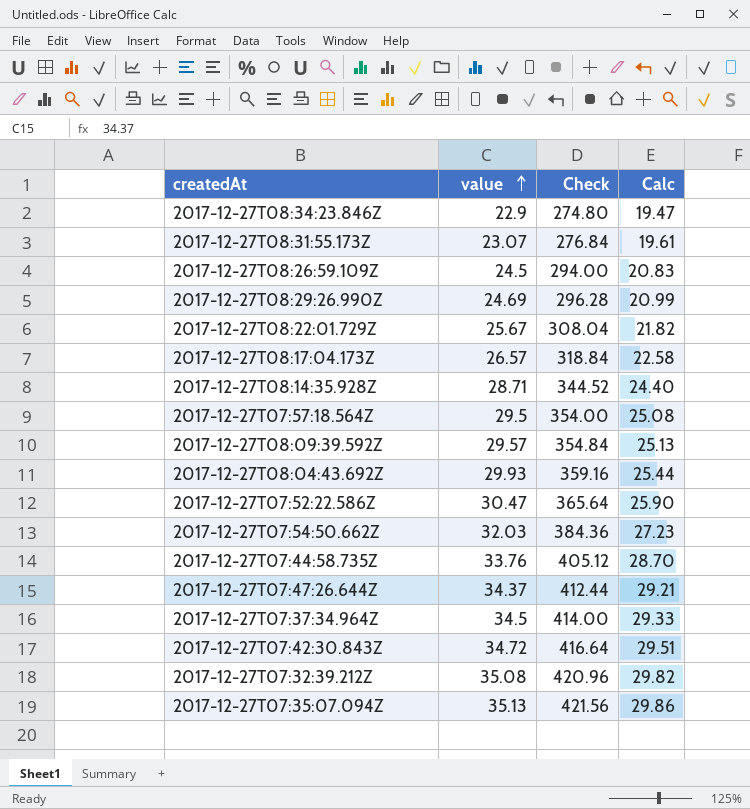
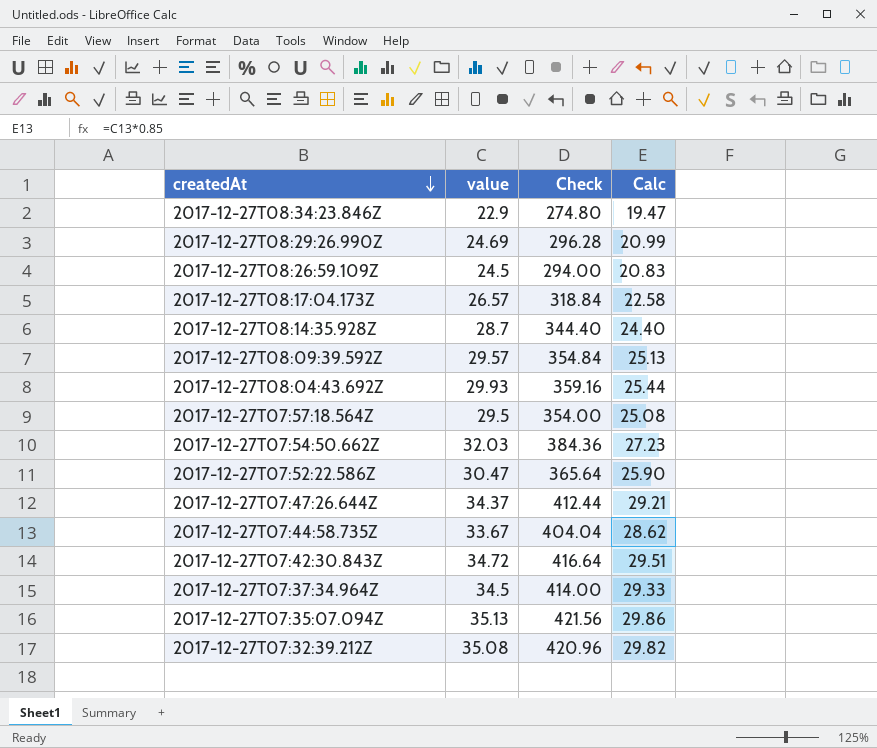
row order: value ascending -> createdAt descending
row 2017-12-27T08:31:55.173Z: 23.07 | 276.84 | 19.61 -> none
row 2017-12-27T08:22:01.729Z: 25.67 | 308.04 | 21.82 -> none
2017-12-27T08:14:35.928Z | value: 28.71 -> 28.7
2017-12-27T08:14:35.928Z | Check: 344.52 -> 344.40
2017-12-27T07:44:58.735Z | value: 33.76 -> 33.67
2017-12-27T07:44:58.735Z | Check: 405.12 -> 404.04
2017-12-27T07:44:58.735Z | Calc: 28.70 -> 28.62

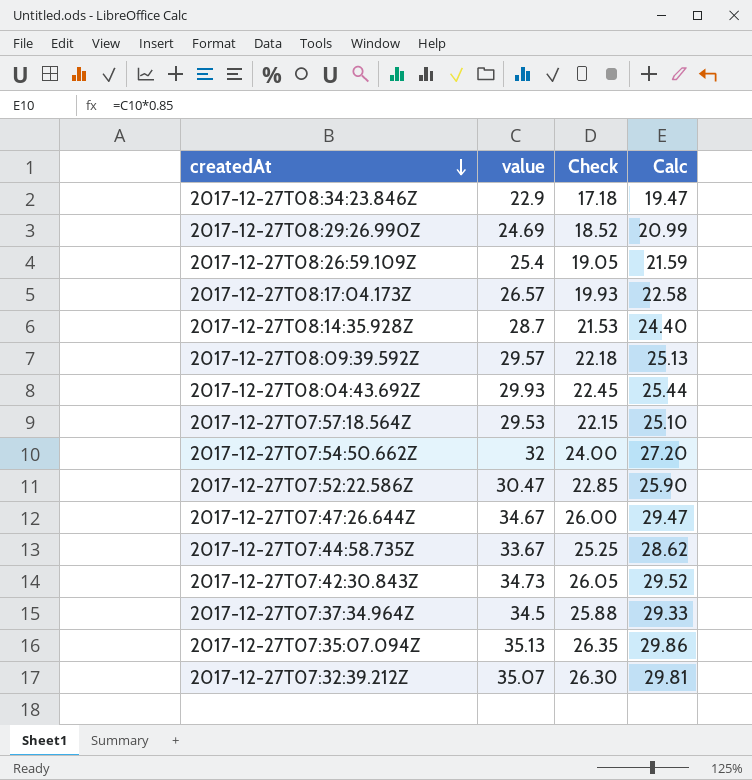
column Check | formula: [value] * 12 -> [value] * 0.75
2017-12-27T08:26:59.109Z | value: 24.5 -> 25.4
2017-12-27T08:26:59.109Z | Calc: 20.83 -> 21.59
2017-12-27T07:57:18.564Z | value: 29.5 -> 29.53
2017-12-27T07:57:18.564Z | Calc: 25.08 -> 25.10
2017-12-27T07:54:50.662Z | value: 32.03 -> 32
2017-12-27T07:54:50.662Z | Calc: 27.23 -> 27.20
2017-12-27T07:47:26.644Z | value: 34.37 -> 34.67
2017-12-27T07:47:26.644Z | Calc: 29.21 -> 29.47
2017-12-27T07:42:30.843Z | value: 34.72 -> 34.73
2017-12-27T07:42:30.843Z | Calc: 29.51 -> 29.52
2017-12-27T07:32:39.212Z | value: 35.08 -> 35.07
2017-12-27T07:32:39.212Z | Calc: 29.82 -> 29.81

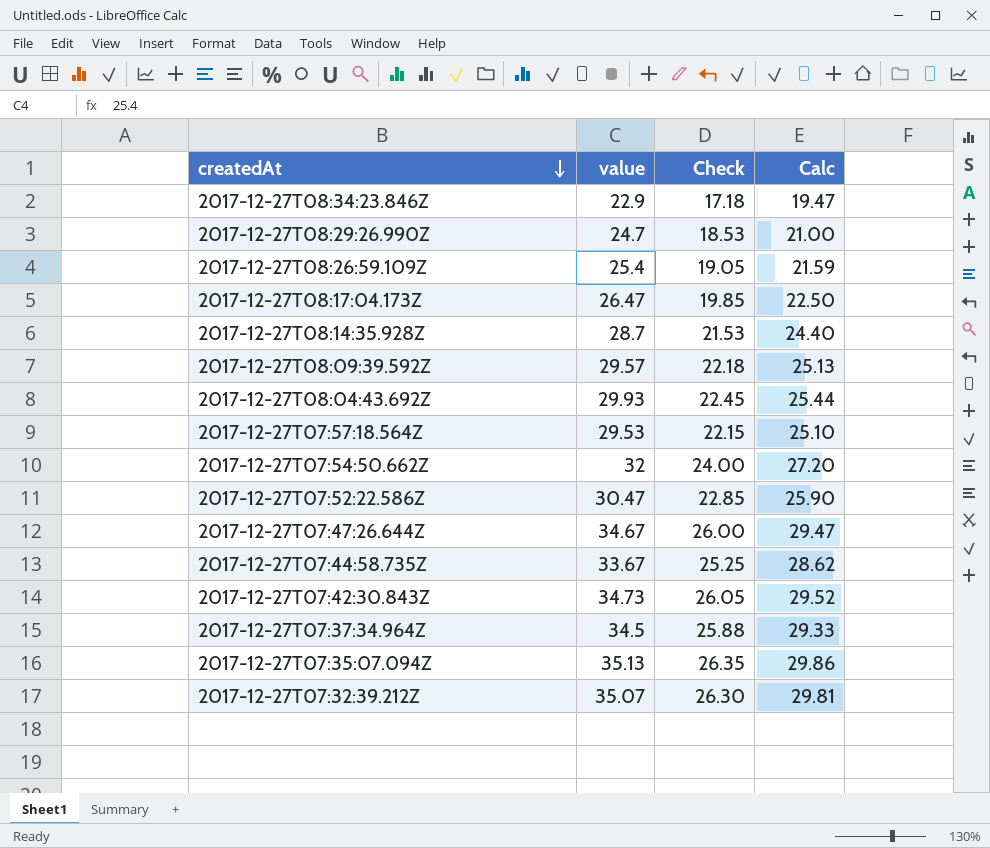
2017-12-27T08:29:26.990Z | value: 24.69 -> 24.7
2017-12-27T08:29:26.990Z | Check: 18.52 -> 18.53
2017-12-27T08:29:26.990Z | Calc: 20.99 -> 21.00
2017-12-27T08:17:04.173Z | value: 26.57 -> 26.47
2017-12-27T08:17:04.173Z | Check: 19.93 -> 19.85
2017-12-27T08:17:04.173Z | Calc: 22.58 -> 22.50

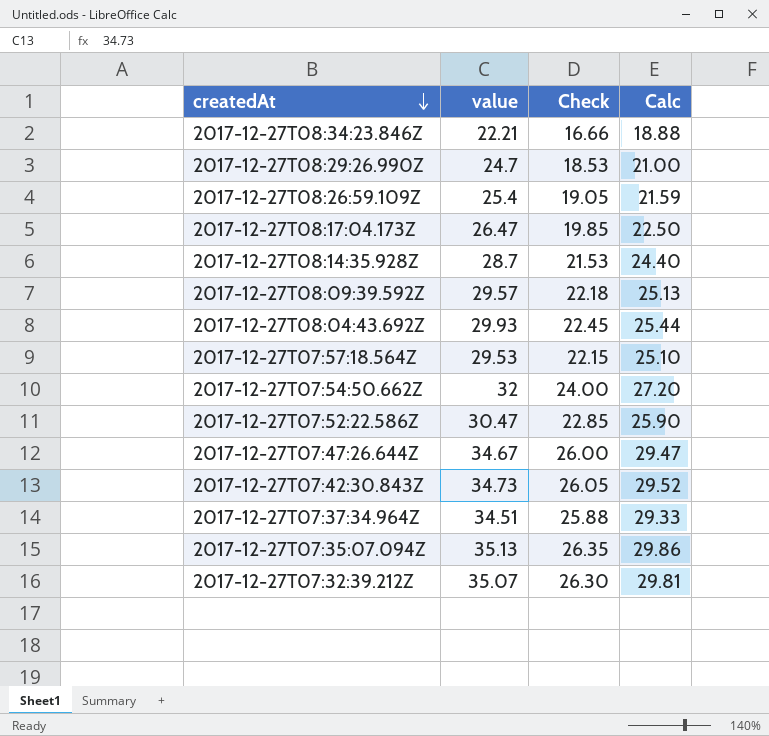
row 2017-12-27T07:44:58.735Z: 33.67 | 25.25 | 28.62 -> none
2017-12-27T08:34:23.846Z | value: 22.9 -> 22.21
2017-12-27T08:34:23.846Z | Check: 17.18 -> 16.66
2017-12-27T08:34:23.846Z | Calc: 19.47 -> 18.88
2017-12-27T07:37:34.964Z | value: 34.5 -> 34.51

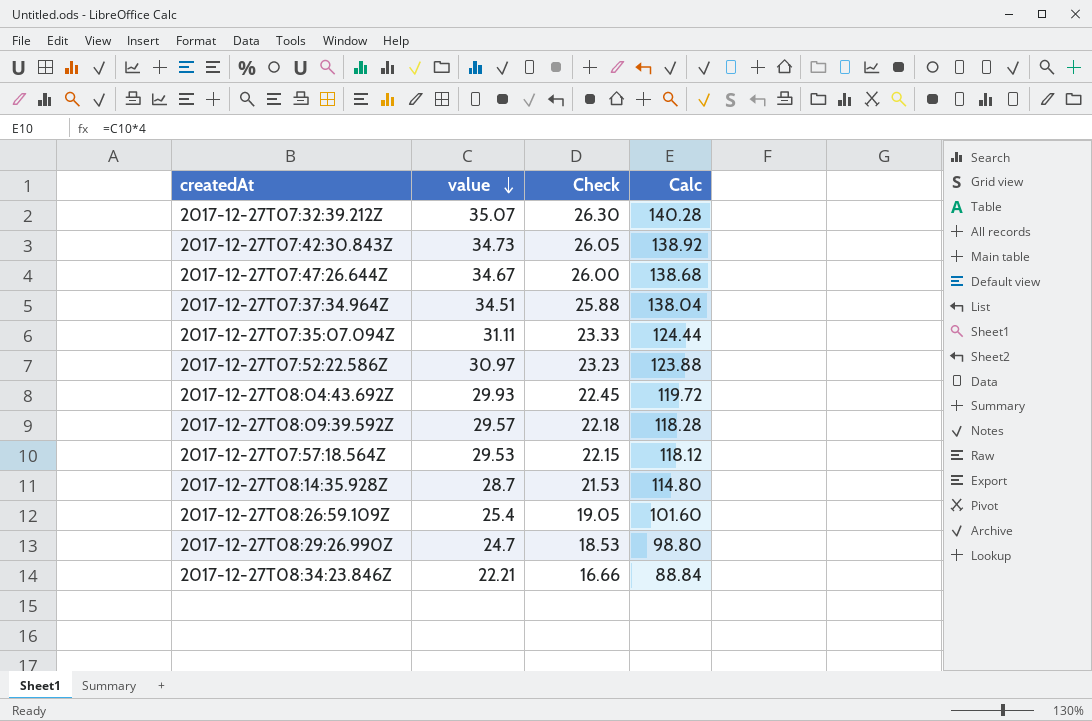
row order: createdAt descending -> value descending
column Calc | formula: [value] * 0.85 -> [value] * 4
row 2017-12-27T08:17:04.173Z: 26.47 | 19.85 | 22.50 -> none
row 2017-12-27T07:54:50.662Z: 32 | 24.00 | 27.20 -> none
2017-12-27T07:35:07.094Z | value: 35.13 -> 31.11
2017-12-27T07:35:07.094Z | Check: 26.35 -> 23.33
2017-12-27T07:52:22.586Z | value: 30.47 -> 30.97
2017-12-27T07:52:22.586Z | Check: 22.85 -> 23.23

